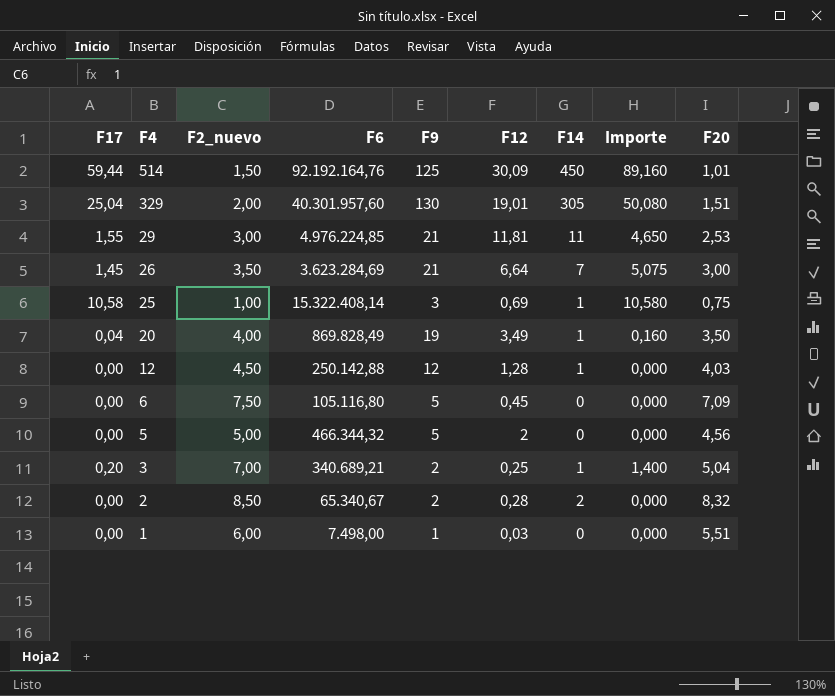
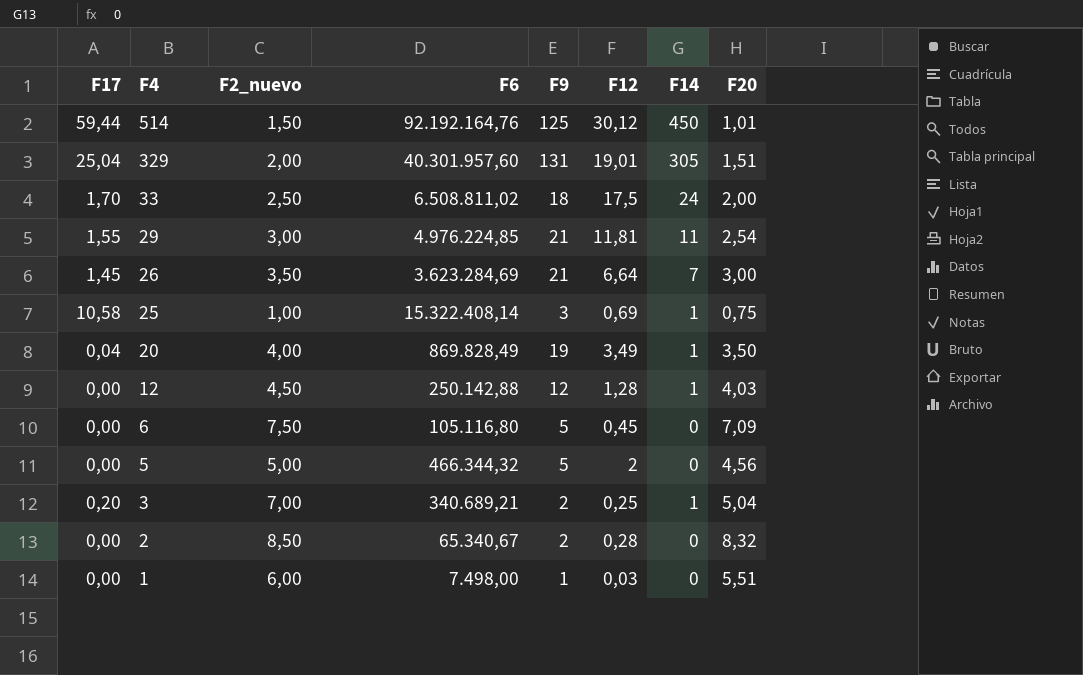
column Importe | formula: [F17] * [F2_nuevo] -> none
514 | F12: 30,09 -> 30,12
329 | F9: 130 -> 131
row 33: none -> 1,70 | 2,50 | 6.508.811,02 | 18 | 17,5 | 24 | 2,00
29 | F20: 2,53 -> 2,54
2 | F14: 2 -> 0

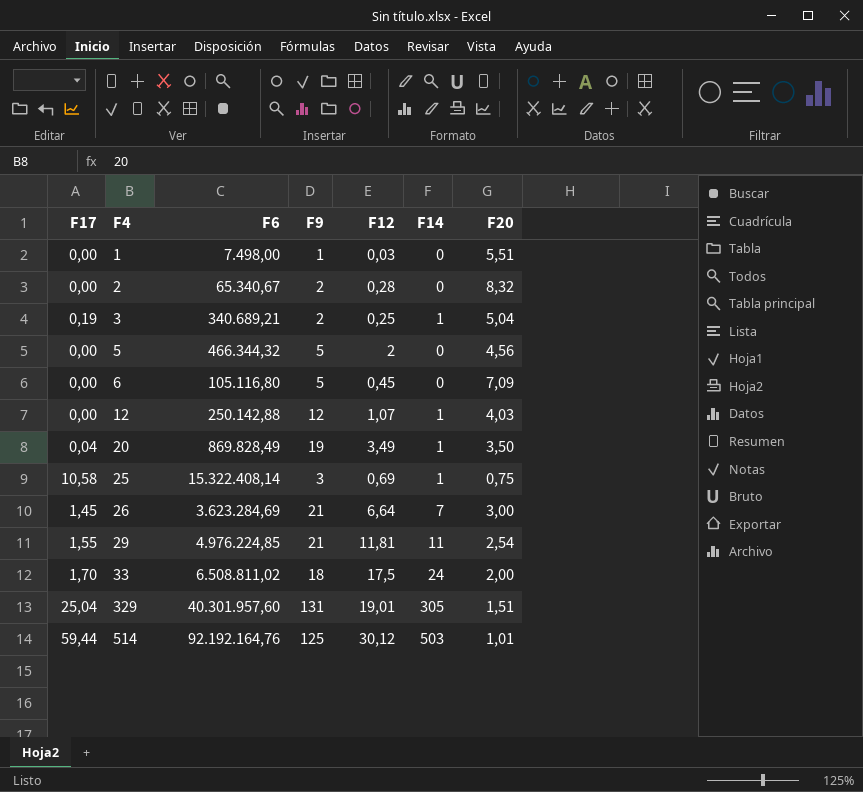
row order: F4 descending -> F4 ascending
column F2_nuevo | position: 3 -> none
3 | F17: 0,20 -> 0,19
12 | F12: 1,28 -> 1,07
514 | F14: 450 -> 503

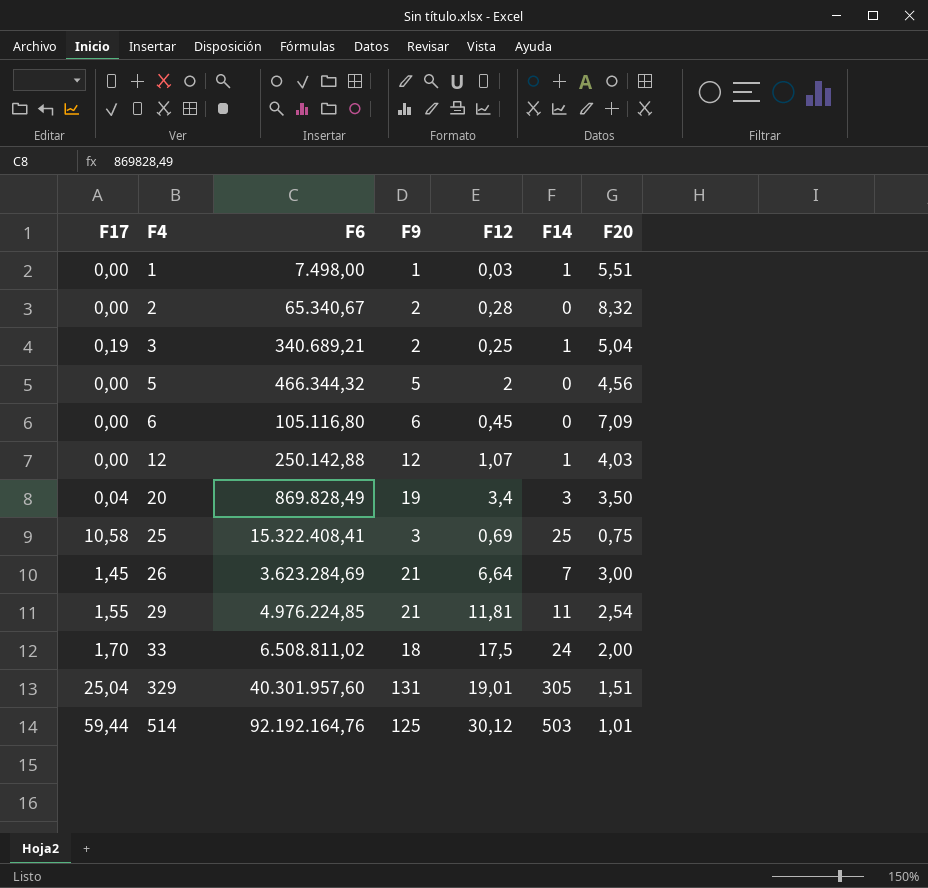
1 | F14: 0 -> 1
6 | F9: 5 -> 6
20 | F12: 3,49 -> 3,4
20 | F14: 1 -> 3
25 | F6: 15.322.408,14 -> 15.322.408,41
25 | F14: 1 -> 25

